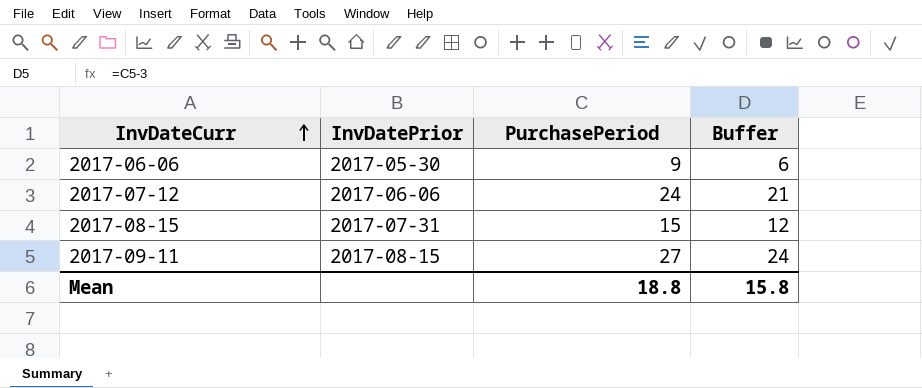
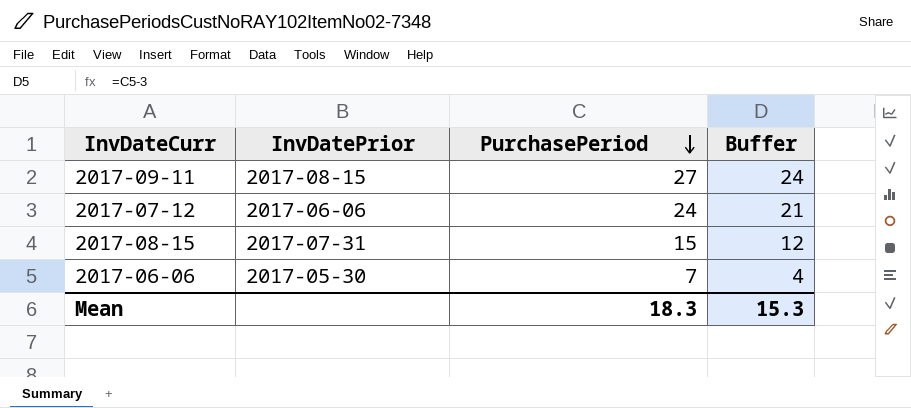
row order: InvDateCurr ascending -> PurchasePeriod descending
2017-06-06 | PurchasePeriod: 9 -> 7
2017-06-06 | Buffer: 6 -> 4
Mean | PurchasePeriod: 18.8 -> 18.3
Mean | Buffer: 15.8 -> 15.3

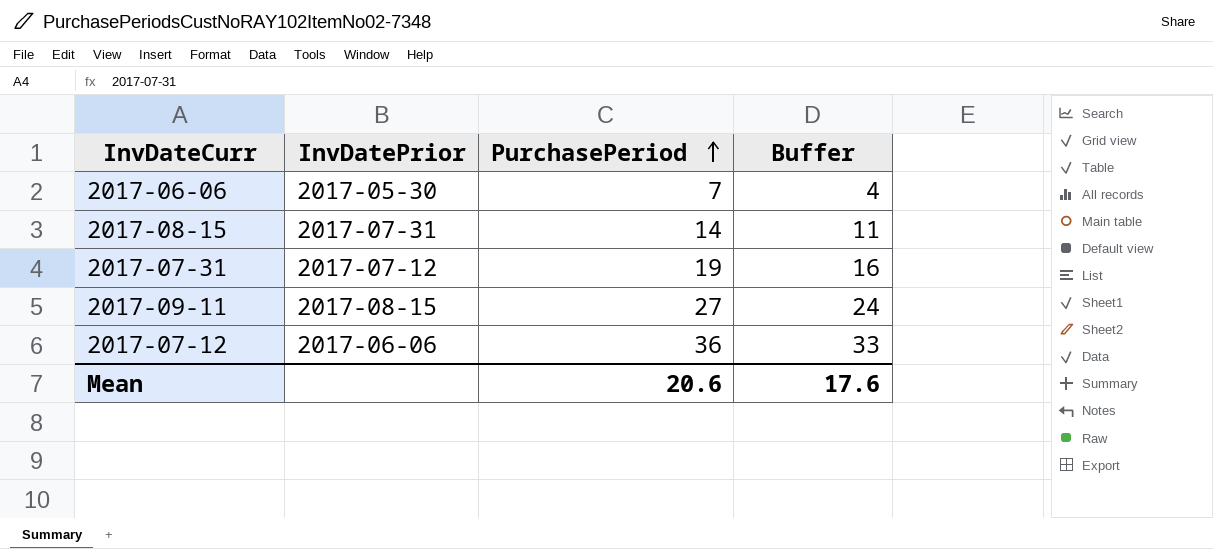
row order: PurchasePeriod descending -> PurchasePeriod ascending
2017-08-15 | PurchasePeriod: 15 -> 14
2017-08-15 | Buffer: 12 -> 11
row 2017-07-31: none -> 2017-07-12 | 19 | 16
2017-07-12 | PurchasePeriod: 24 -> 36
2017-07-12 | Buffer: 21 -> 33
Mean | PurchasePeriod: 18.3 -> 20.6
Mean | Buffer: 15.3 -> 17.6

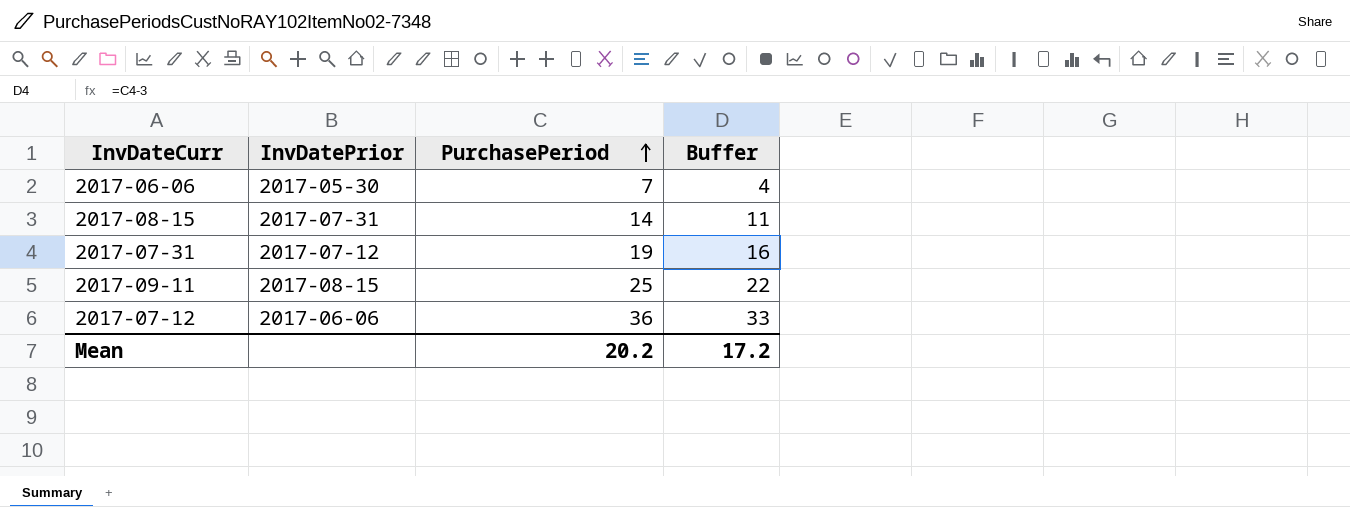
2017-09-11 | PurchasePeriod: 27 -> 25
2017-09-11 | Buffer: 24 -> 22
Mean | PurchasePeriod: 20.6 -> 20.2
Mean | Buffer: 17.6 -> 17.2

